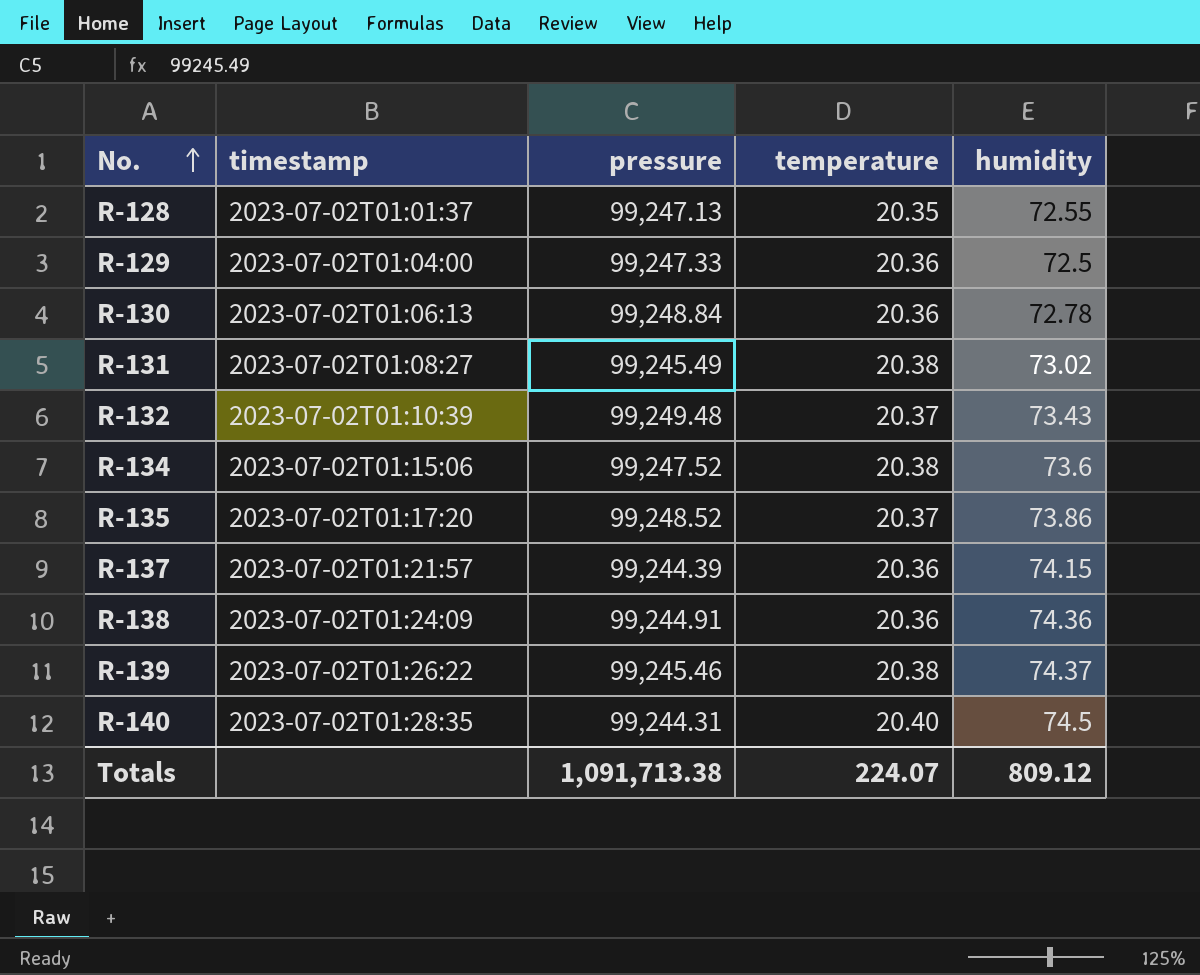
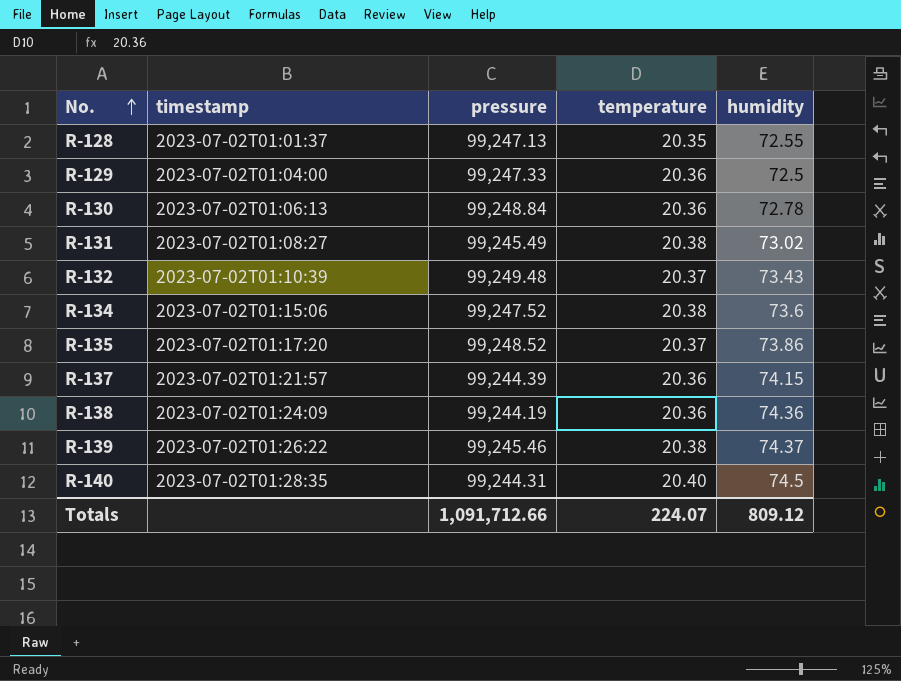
R-138 | pressure: 99,244.91 -> 99,244.19
Totals | pressure: 1,091,713.38 -> 1,091,712.66

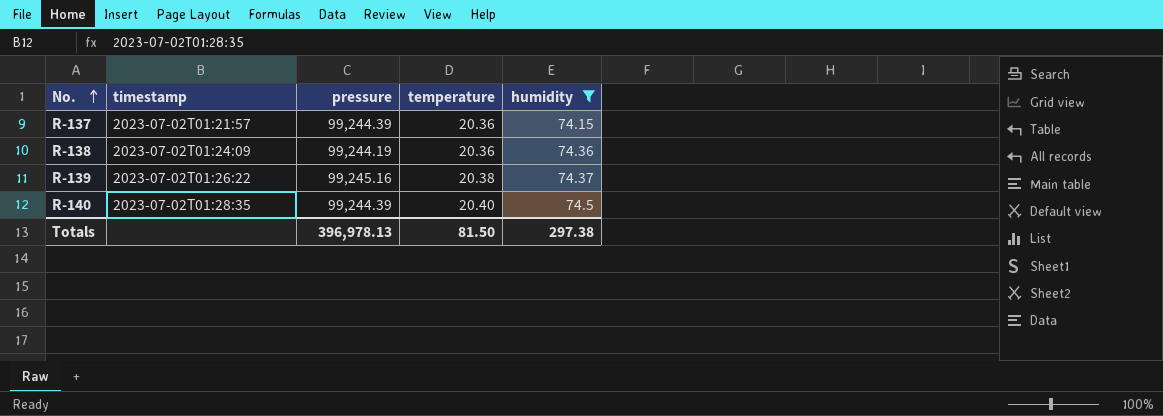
filter: none -> humidity >= 74.15
R-139 | pressure: 99,245.46 -> 99,245.16
R-140 | pressure: 99,244.31 -> 99,244.39
Totals | pressure: 1,091,712.66 -> 396,978.13
Totals | temperature: 224.07 -> 81.50
Totals | humidity: 809.12 -> 297.38

